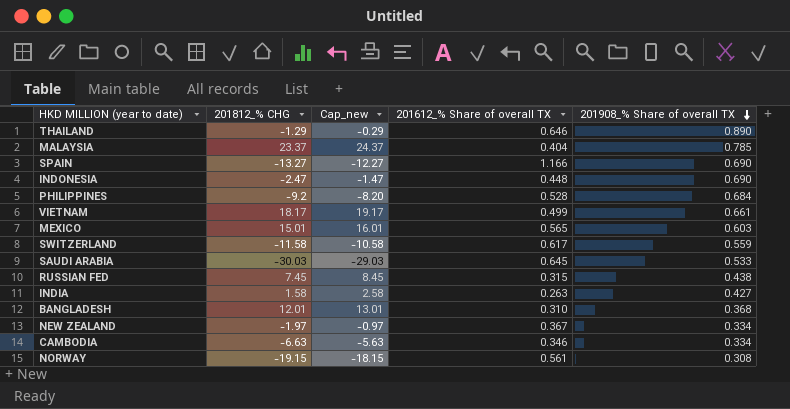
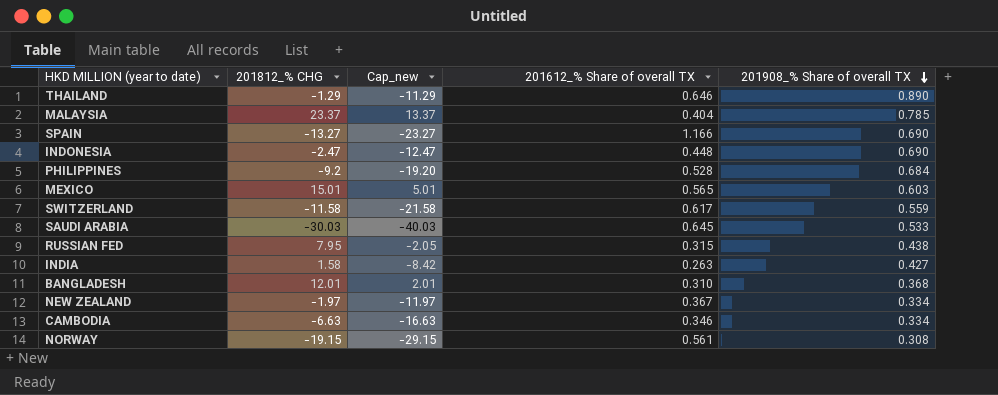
column Cap_new | formula: [201812_% CHG] + 1 -> [201812_% CHG] - 10
row VIETNAM: 18.17 | 19.17 | 0.499 | 0.661 -> none
RUSSIAN FED | 201812_% CHG: 7.45 -> 7.95

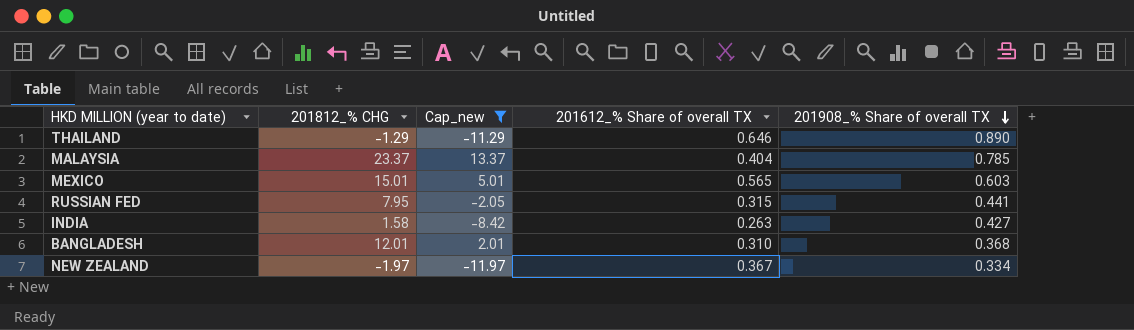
filter: none -> Cap_new >= -11.97
RUSSIAN FED | 201908_% Share of overall TX: 0.438 -> 0.441

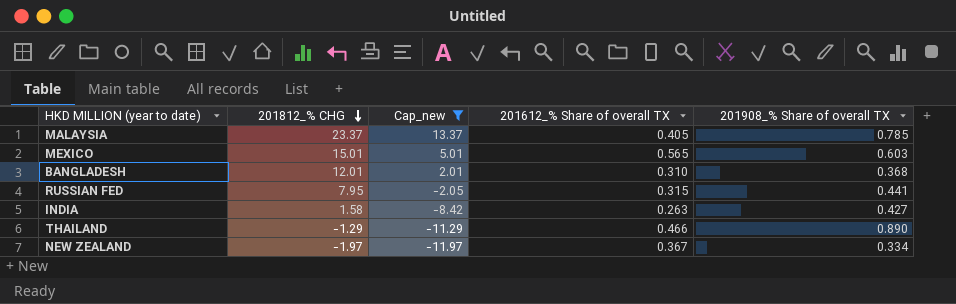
row order: 201908_% Share of overall TX descending -> 201812_% CHG descending
MALAYSIA | 201612_% Share of overall TX: 0.404 -> 0.405
THAILAND | 201612_% Share of overall TX: 0.646 -> 0.466

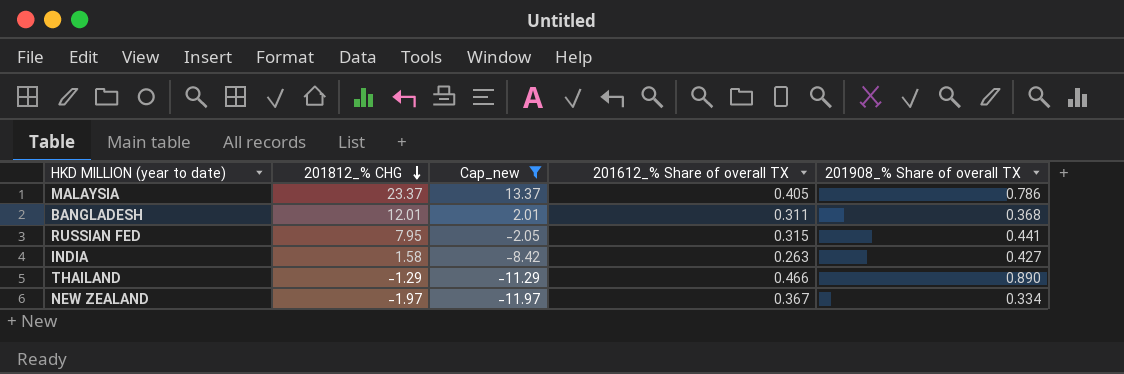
row MEXICO: 15.01 | 5.01 | 0.565 | 0.603 -> none
MALAYSIA | 201908_% Share of overall TX: 0.785 -> 0.786
BANGLADESH | 201612_% Share of overall TX: 0.310 -> 0.311

